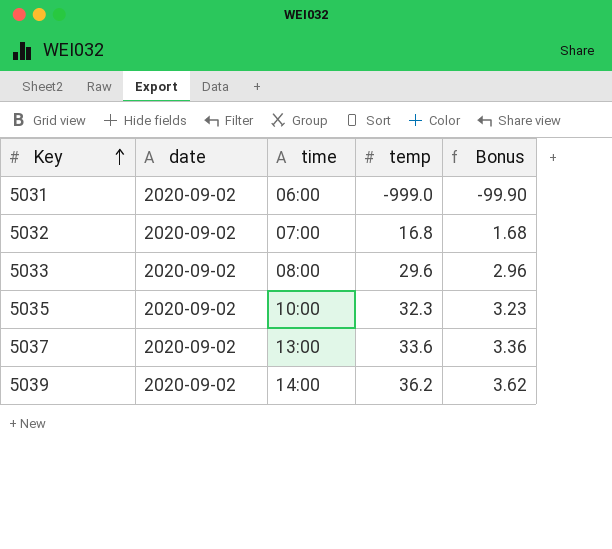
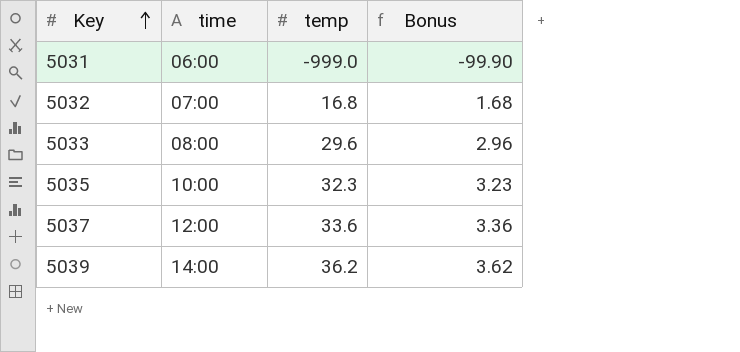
column date | position: 2 -> none
5037 | time: 13:00 -> 12:00

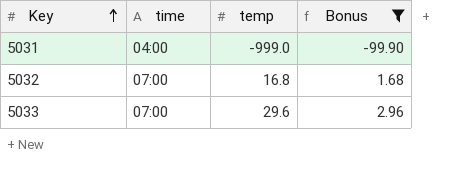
filter: none -> Bonus <= 2.96
5031 | time: 06:00 -> 04:00
5033 | time: 08:00 -> 07:00

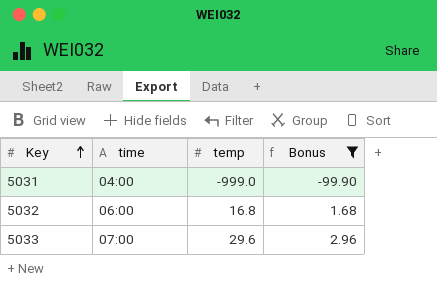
5032 | time: 07:00 -> 06:00

